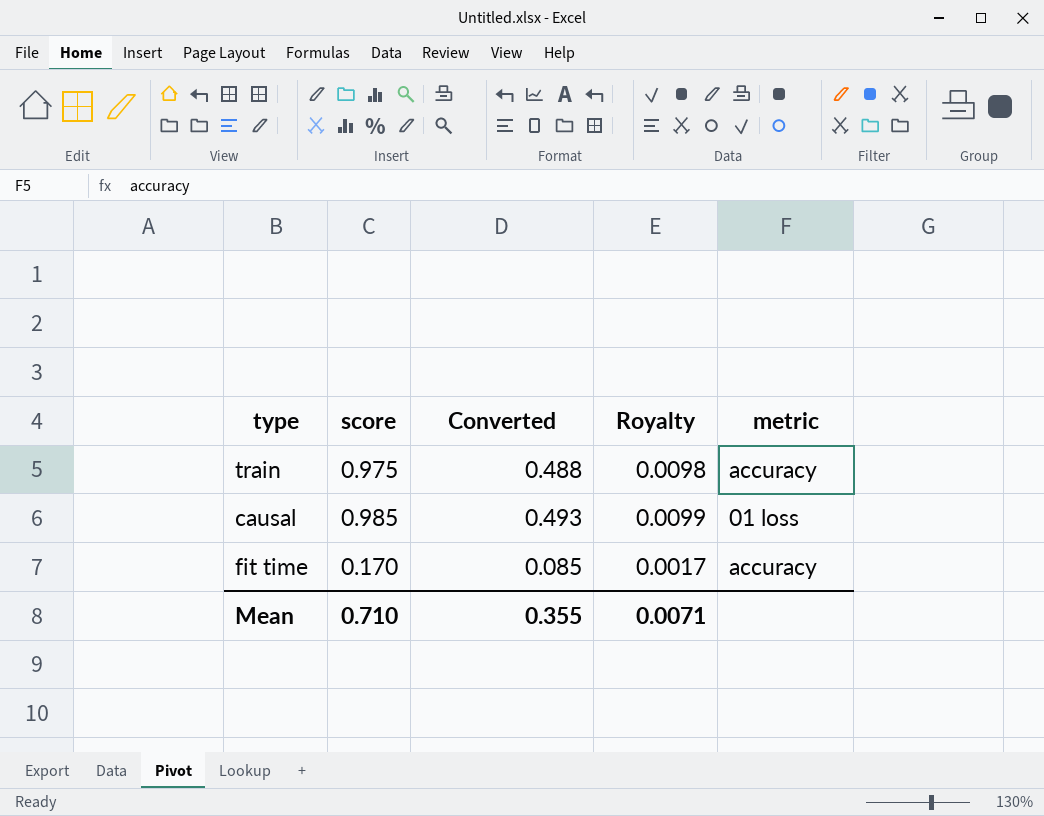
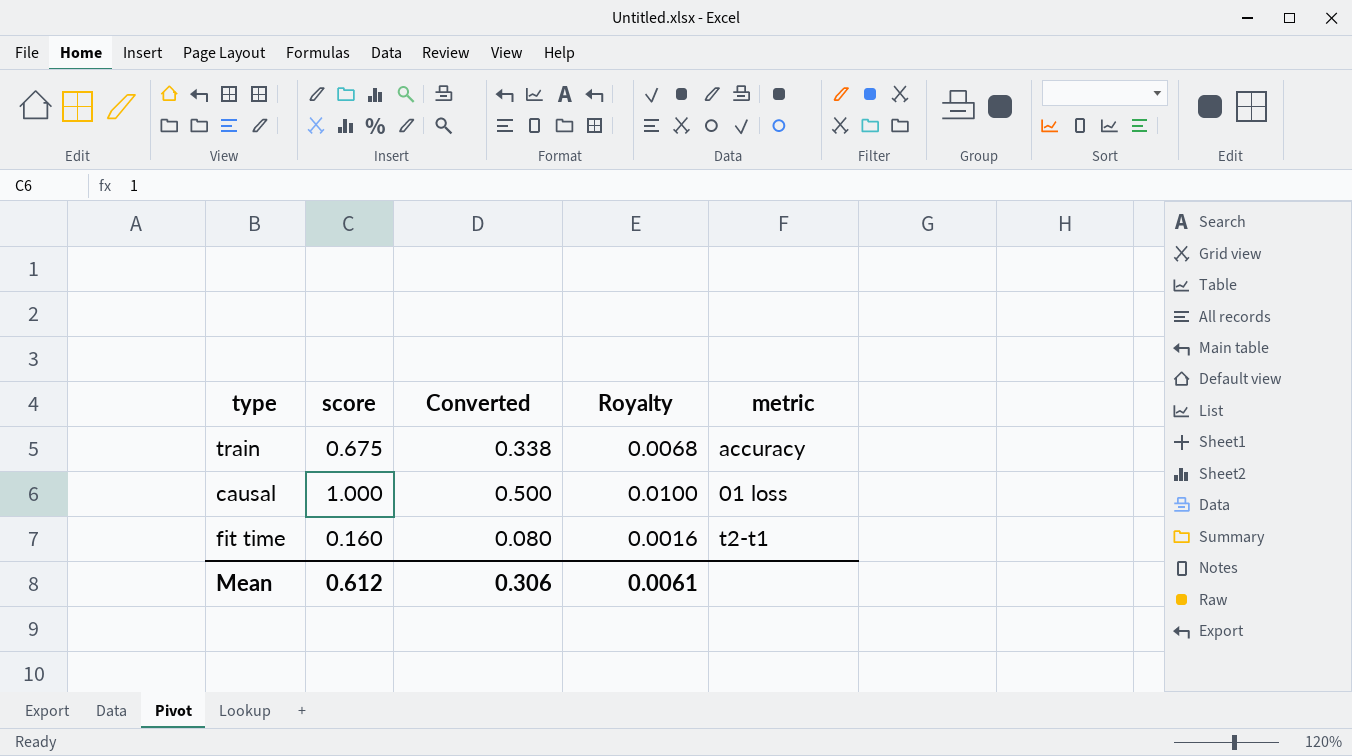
train | score: 0.975 -> 0.675
train | Converted: 0.488 -> 0.338
train | Royalty: 0.0098 -> 0.0068
causal | score: 0.985 -> 1.000
causal | Converted: 0.493 -> 0.500
causal | Royalty: 0.0099 -> 0.0100
fit time | score: 0.170 -> 0.160
fit time | Converted: 0.085 -> 0.080
fit time | Royalty: 0.0017 -> 0.0016
fit time | metric: accuracy -> t2-t1
Mean | score: 0.710 -> 0.612
Mean | Converted: 0.355 -> 0.306
Mean | Royalty: 0.0071 -> 0.0061

